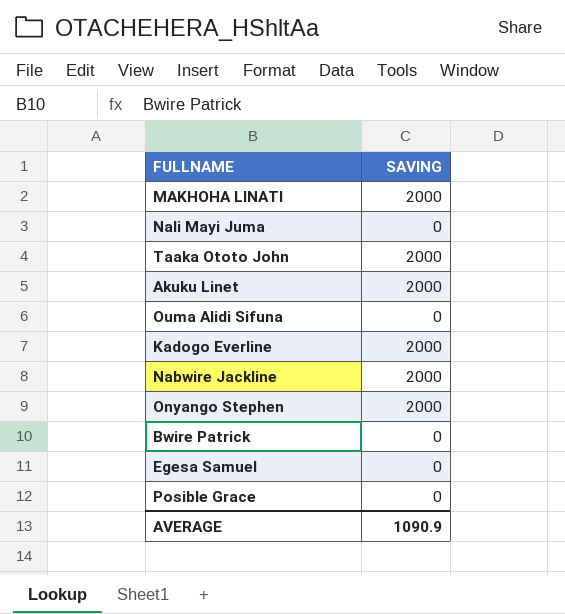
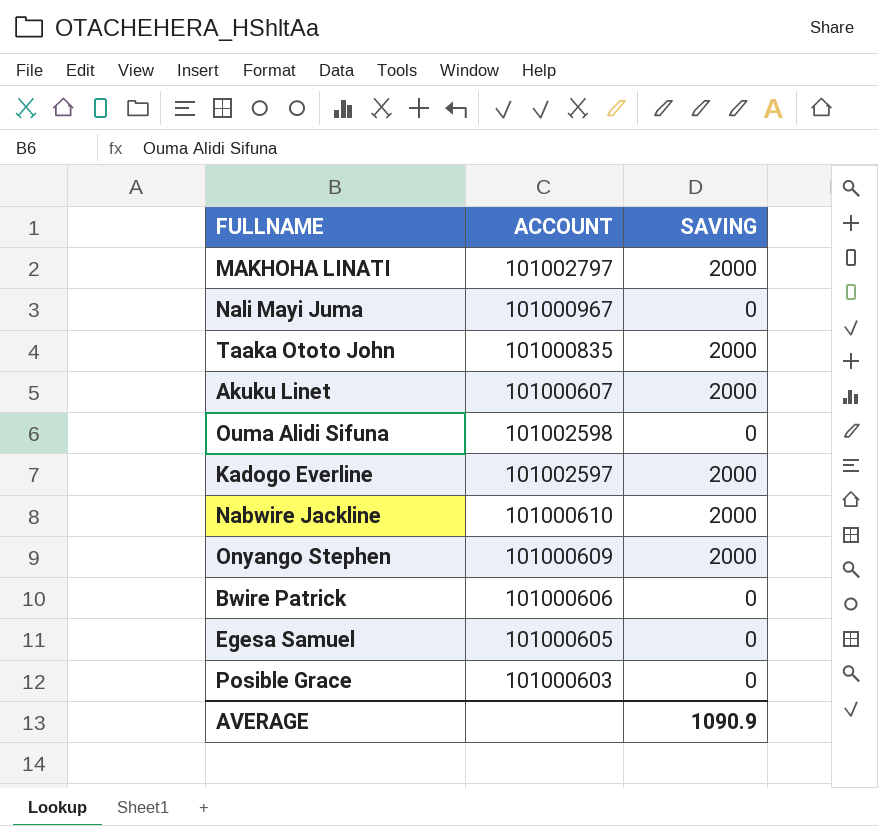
column ACCOUNT | position: none -> 2

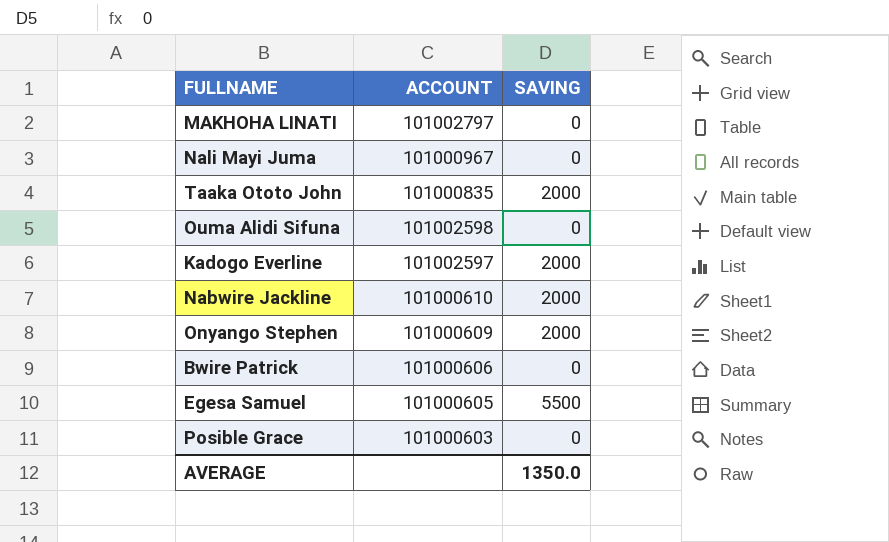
row Akuku Linet: 101000607 | 2000 -> none
MAKHOHA LINATI | SAVING: 2000 -> 0
Egesa Samuel | SAVING: 0 -> 5500
AVERAGE | SAVING: 1090.9 -> 1350.0

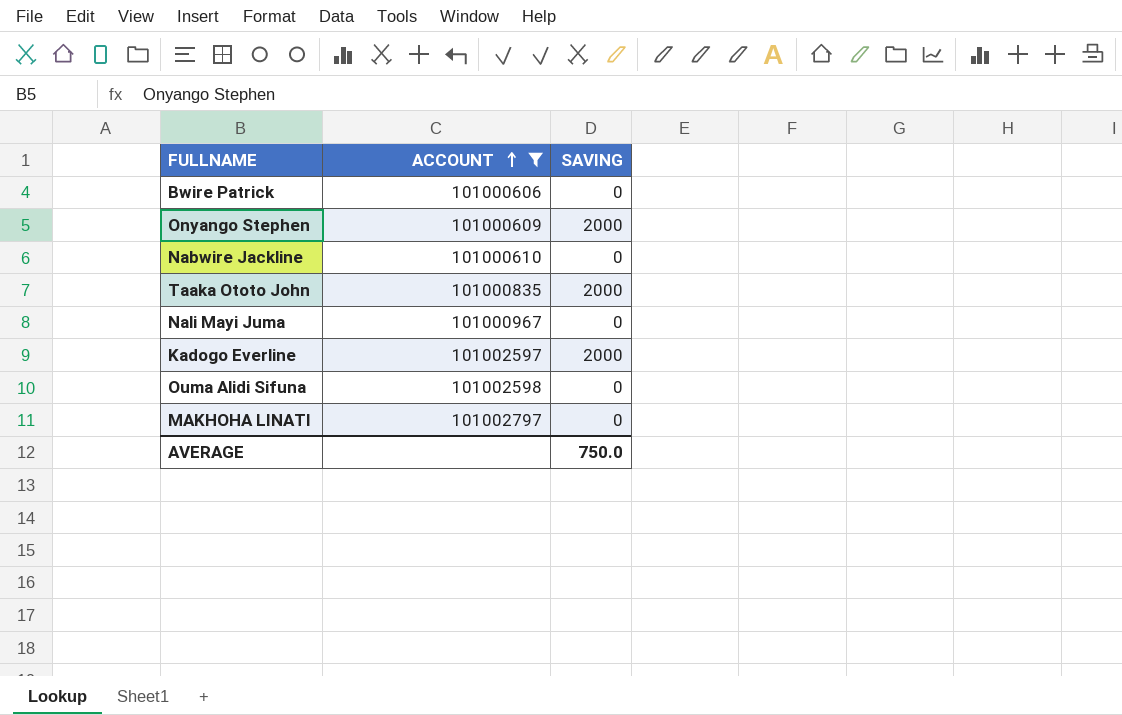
filter: none -> ACCOUNT >= 101000606
row order: none -> ACCOUNT ascending
Nabwire Jackline | SAVING: 2000 -> 0
AVERAGE | SAVING: 1350.0 -> 750.0

